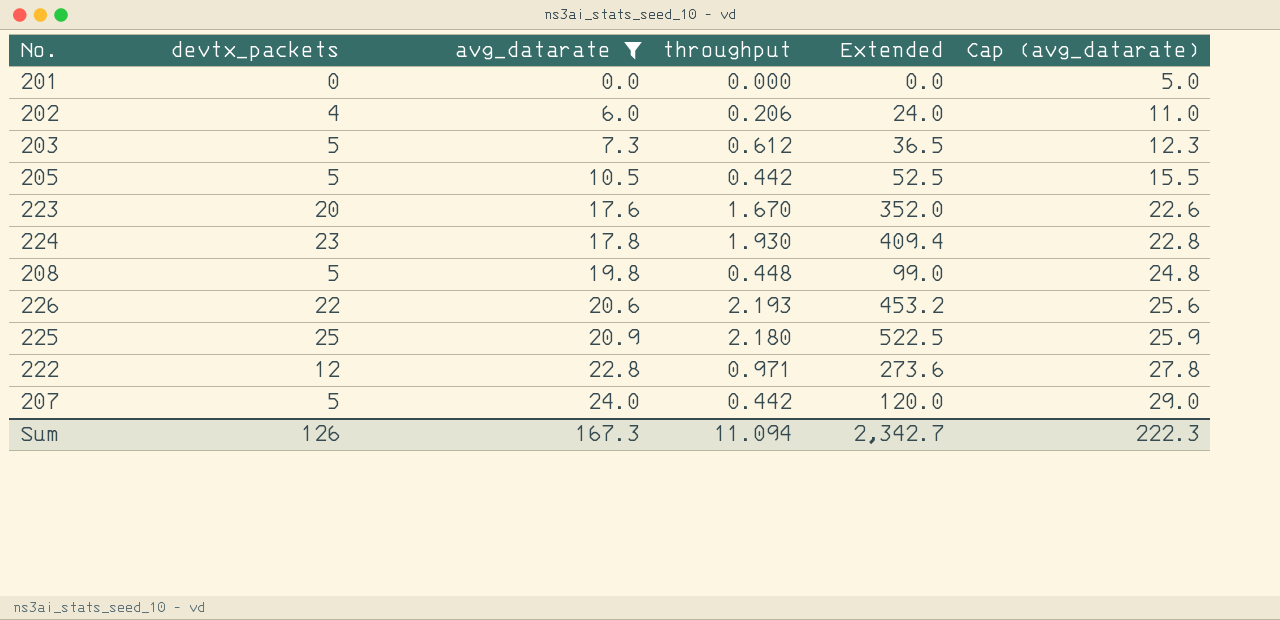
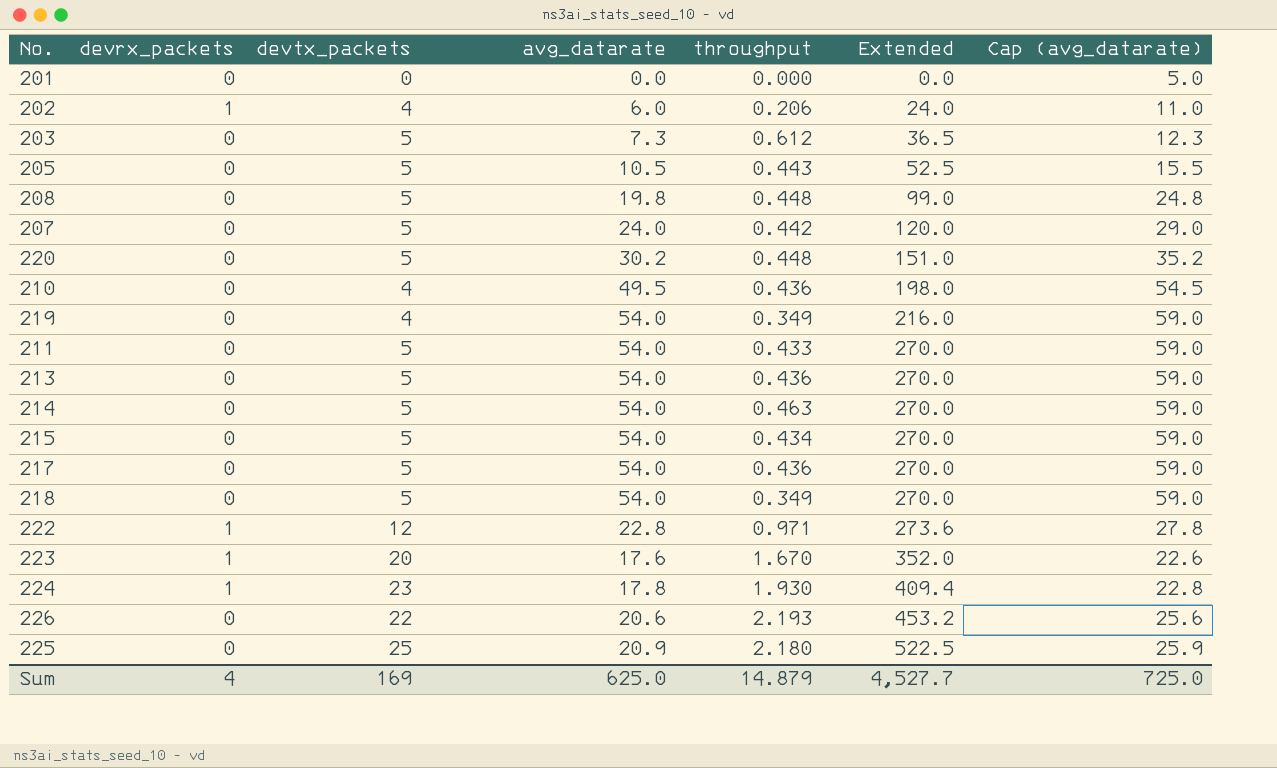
filter: avg_datarate <= 24.0 -> none
row order: avg_datarate ascending -> Extended ascending
column devrx_packets | position: none -> 2
205 | throughput: 0.442 -> 0.443
Sum | devtx_packets: 126 -> 169
Sum | avg_datarate: 167.3 -> 625.0
Sum | throughput: 11.094 -> 14.879
Sum | Extended: 2,342.7 -> 4,527.7
Sum | Cap (avg_datarate): 222.3 -> 725.0

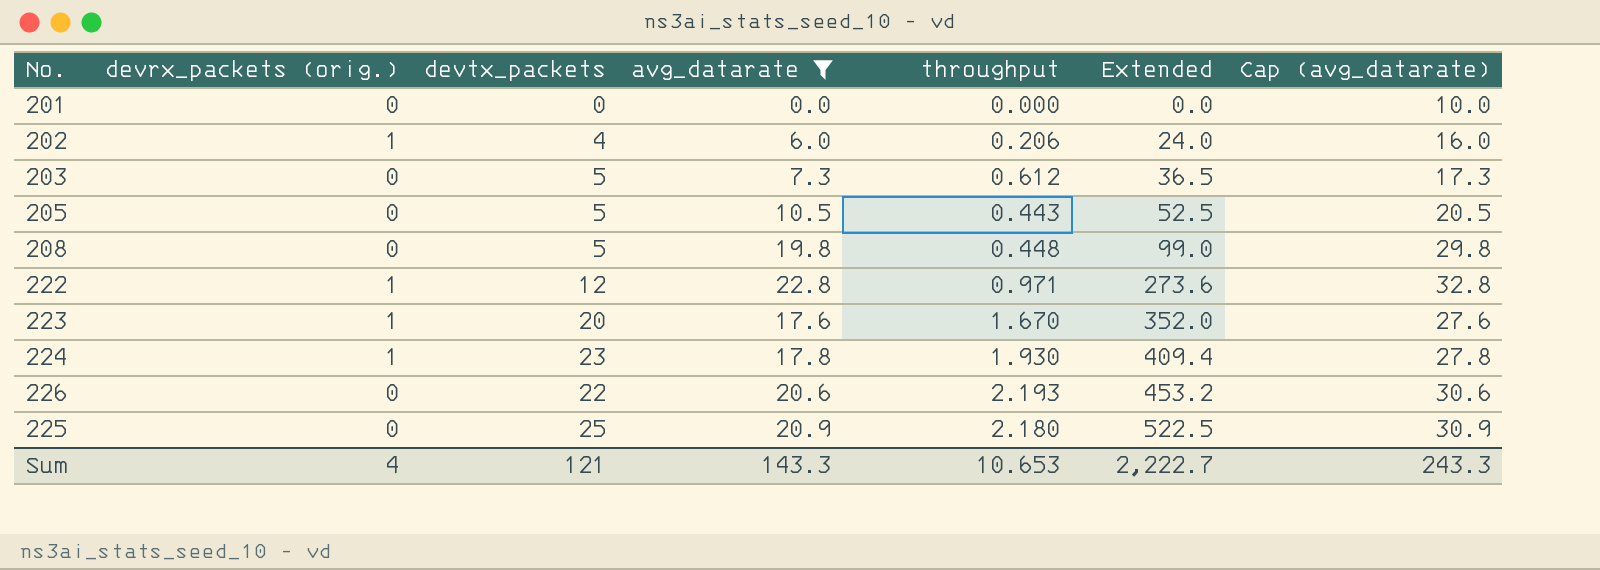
filter: none -> avg_datarate <= 22.8
column name: devrx_packets -> devrx_packets (orig.)
column Cap (avg_datarate) | formula: [avg_datarate] + 5 -> [avg_datarate] + 10
Sum | devtx_packets: 169 -> 121
Sum | avg_datarate: 625.0 -> 143.3
Sum | throughput: 14.879 -> 10.653
Sum | Extended: 4,527.7 -> 2,222.7
Sum | Cap (avg_datarate): 725.0 -> 243.3

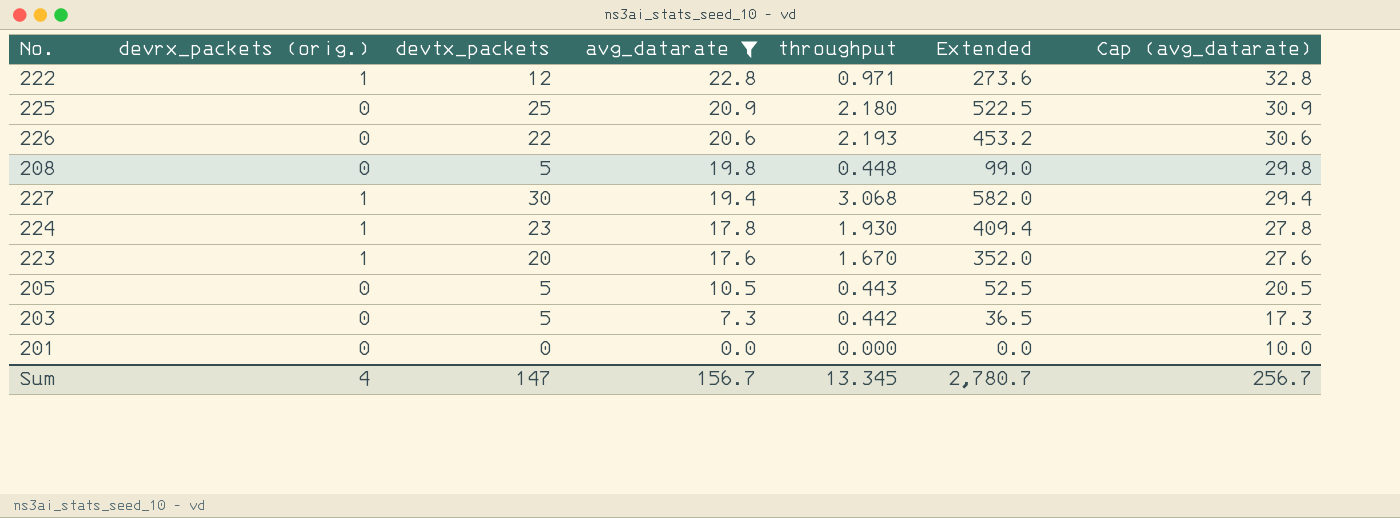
row order: Extended ascending -> avg_datarate descending
row 202: 1 | 4 | 6.0 | 0.206 | 24.0 | 16.0 -> none
row 227: none -> 1 | 30 | 19.4 | 3.068 | 582.0 | 29.4
203 | throughput: 0.612 -> 0.442
Sum | devtx_packets: 121 -> 147
Sum | avg_datarate: 143.3 -> 156.7
Sum | throughput: 10.653 -> 13.345
Sum | Extended: 2,222.7 -> 2,780.7
Sum | Cap (avg_datarate): 243.3 -> 256.7

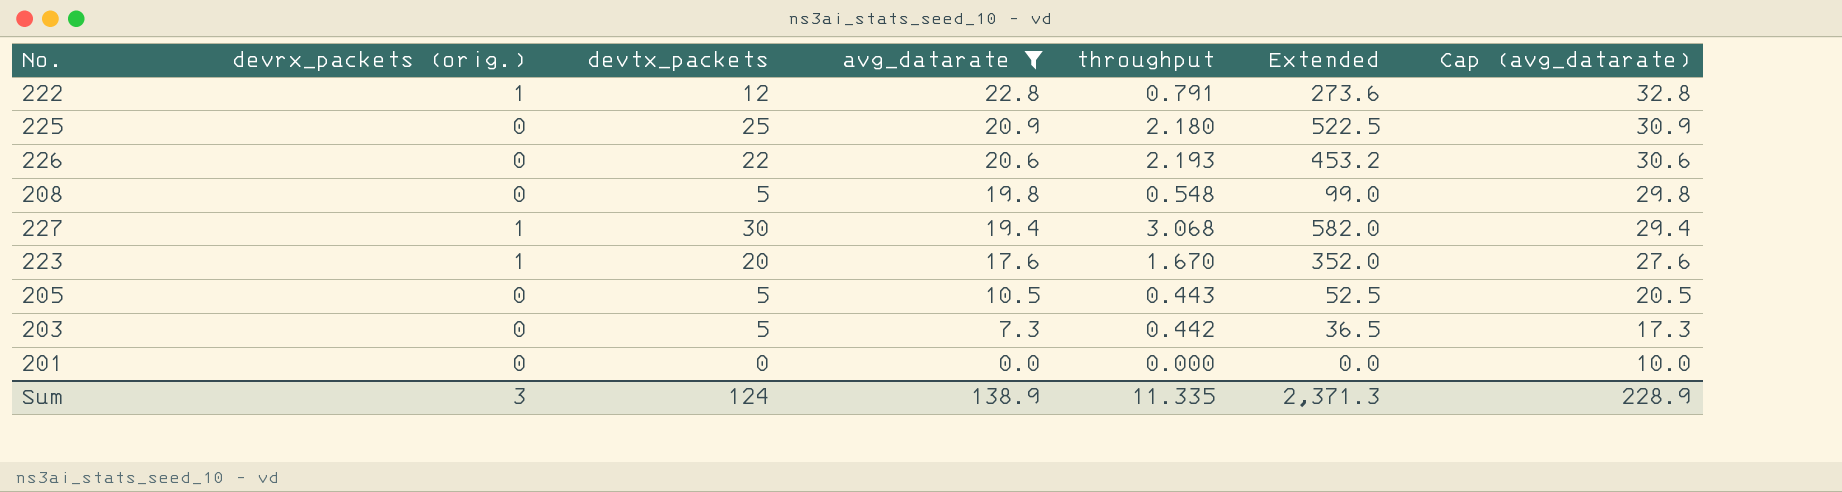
row 224: 1 | 23 | 17.8 | 1.930 | 409.4 | 27.8 -> none
222 | throughput: 0.971 -> 0.791
208 | throughput: 0.448 -> 0.548
Sum | devrx_packets (orig.): 4 -> 3
Sum | devtx_packets: 147 -> 124
Sum | avg_datarate: 156.7 -> 138.9
Sum | throughput: 13.345 -> 11.335
Sum | Extended: 2,780.7 -> 2,371.3
Sum | Cap (avg_datarate): 256.7 -> 228.9

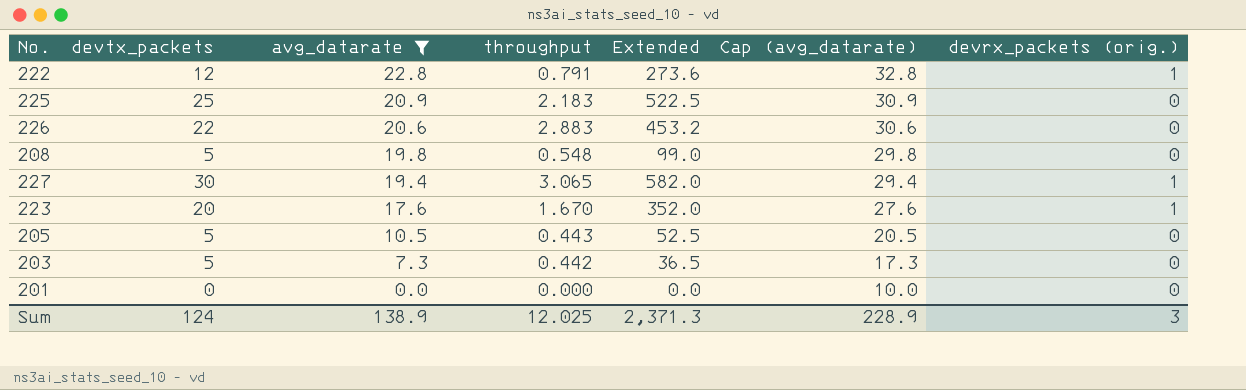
column devrx_packets (orig.) | position: 2 -> 7
225 | throughput: 2.180 -> 2.183
226 | throughput: 2.193 -> 2.883
227 | throughput: 3.068 -> 3.065
Sum | throughput: 11.335 -> 12.025

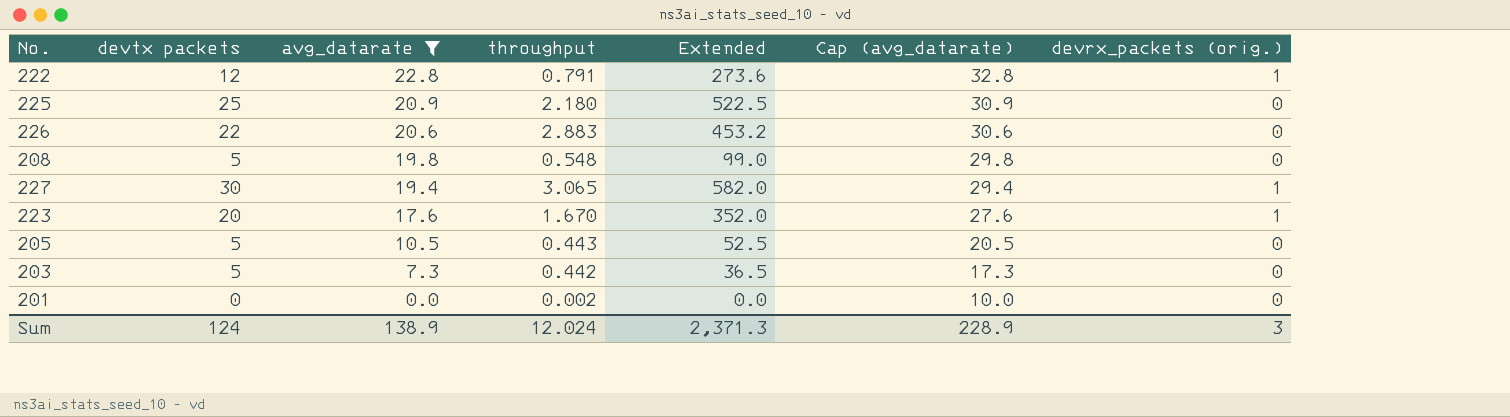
column name: devtx_packets -> devtx packets
225 | throughput: 2.183 -> 2.180
201 | throughput: 0.000 -> 0.002
Sum | throughput: 12.025 -> 12.024

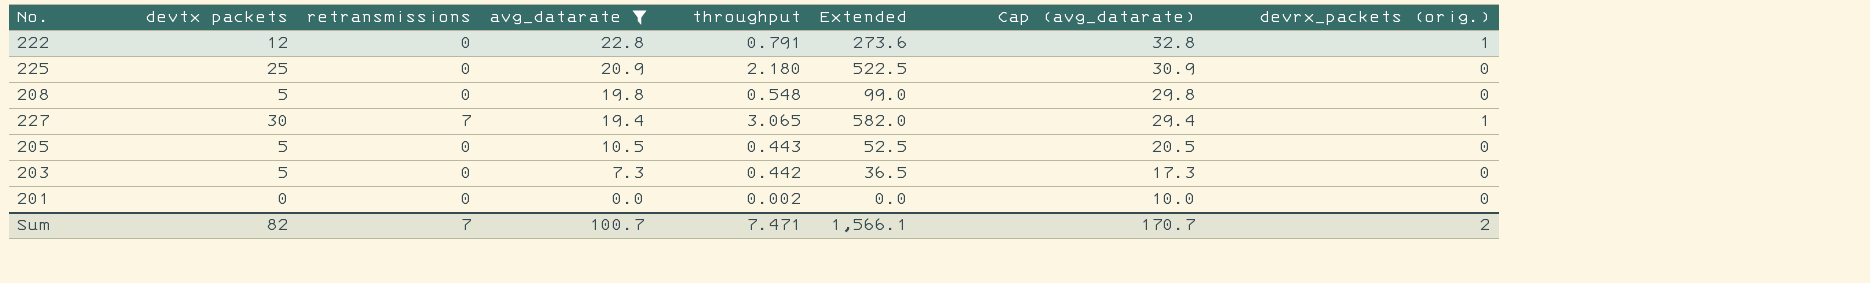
column retransmissions | position: none -> 3
row 226: 22 | 20.6 | 2.883 | 453.2 | 30.6 | 0 -> none
row 223: 20 | 17.6 | 1.670 | 352.0 | 27.6 | 1 -> none
Sum | devtx packets: 124 -> 82
Sum | avg_datarate: 138.9 -> 100.7
Sum | throughput: 12.024 -> 7.471
Sum | Extended: 2,371.3 -> 1,566.1
Sum | Cap (avg_datarate): 228.9 -> 170.7
Sum | devrx_packets (orig.): 3 -> 2

